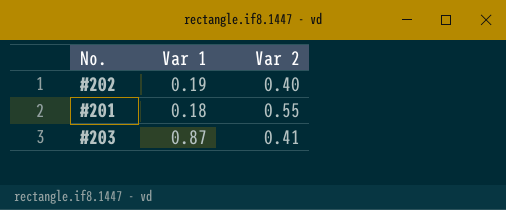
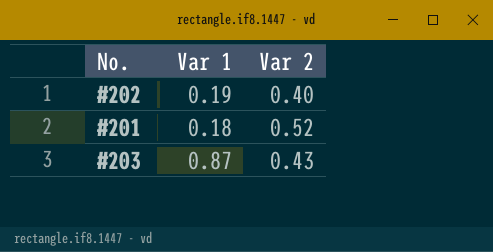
#201 | Var 2: 0.55 -> 0.52
#203 | Var 2: 0.41 -> 0.43

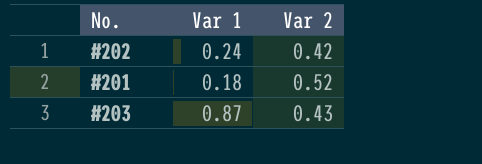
#202 | Var 1: 0.19 -> 0.24
#202 | Var 2: 0.40 -> 0.42

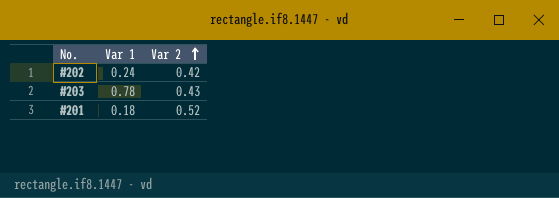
row order: none -> Var 2 ascending
#203 | Var 1: 0.87 -> 0.78

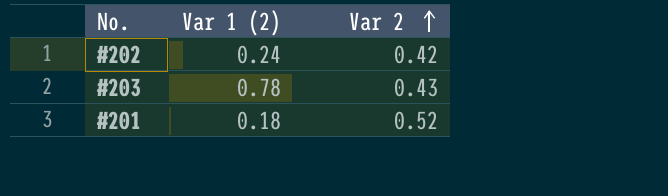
column name: Var 1 -> Var 1 (2)

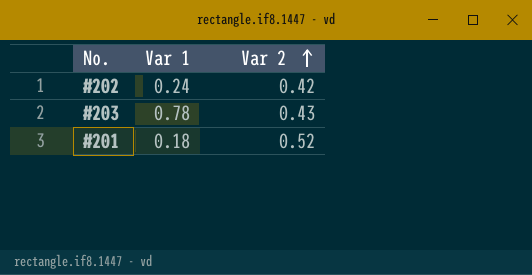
column name: Var 1 (2) -> Var 1

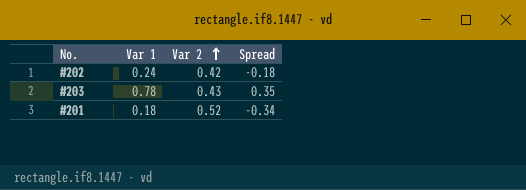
column Spread | formula: none -> [Var 1] - [Var 2]

